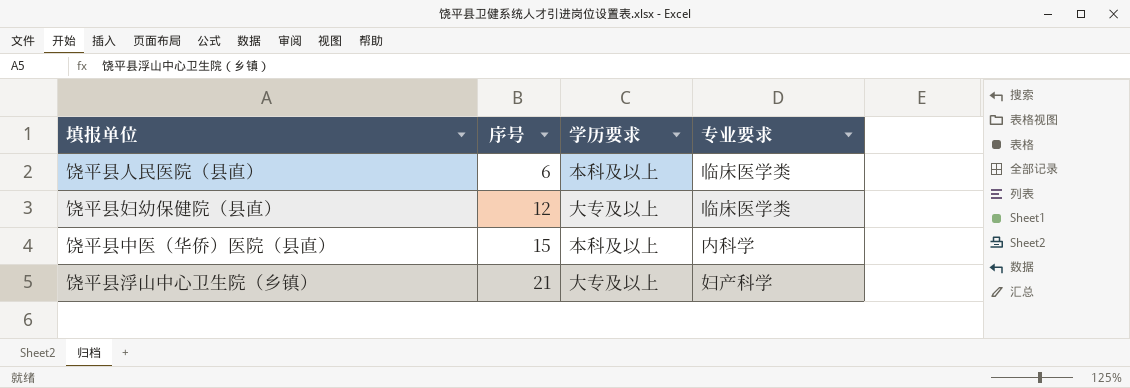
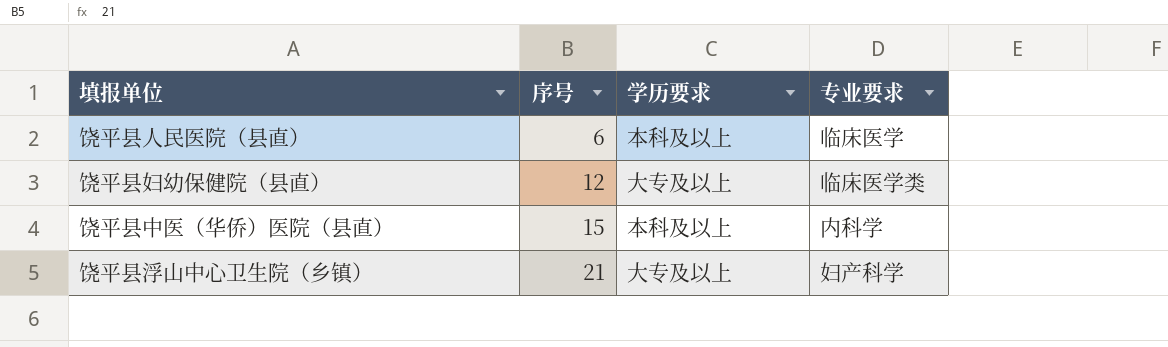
饶平县人民医院（县直） | 专业要求: 临床医学类 -> 临床医学

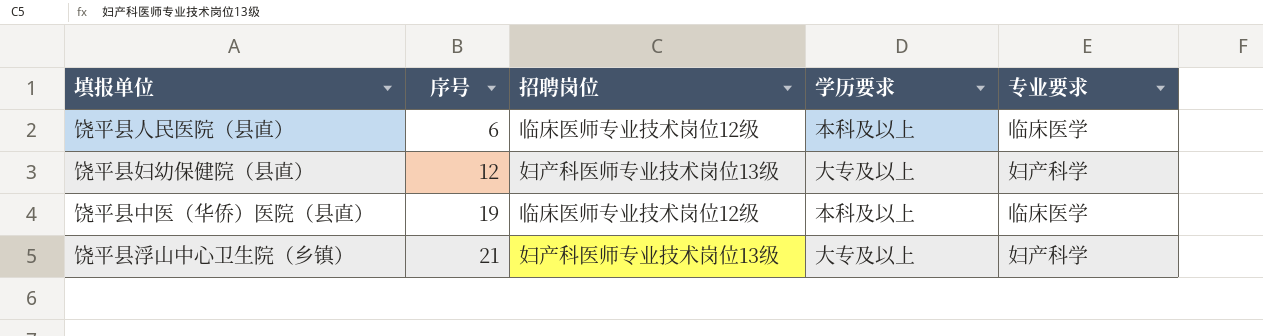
column 招聘岗位 | position: none -> 3
饶平县妇幼保健院（县直） | 专业要求: 临床医学类 -> 妇产科学
饶平县中医（华侨）医院（县直） | 序号: 15 -> 19
饶平县中医（华侨）医院（县直） | 专业要求: 内科学 -> 临床医学

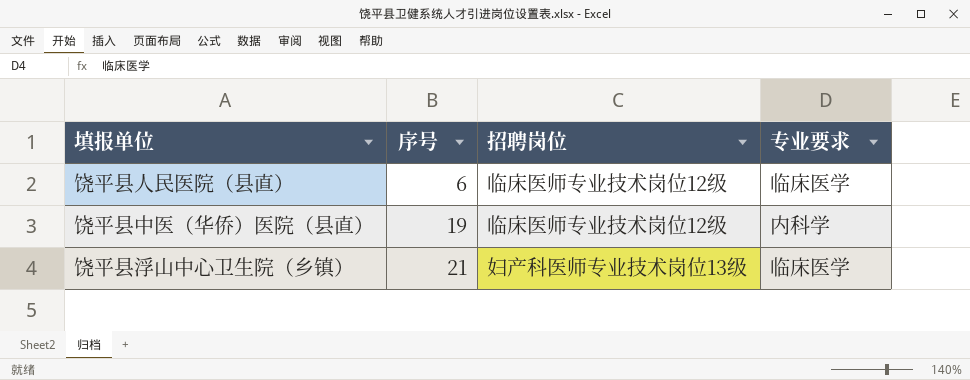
column 学历要求 | position: 4 -> none
row 饶平县妇幼保健院（县直）: 12 | 妇产科医师专业技术岗位13级 | 大专及以上 | 妇产科学 -> none
饶平县中医（华侨）医院（县直） | 专业要求: 临床医学 -> 内科学
饶平县浮山中心卫生院（乡镇） | 专业要求: 妇产科学 -> 临床医学

